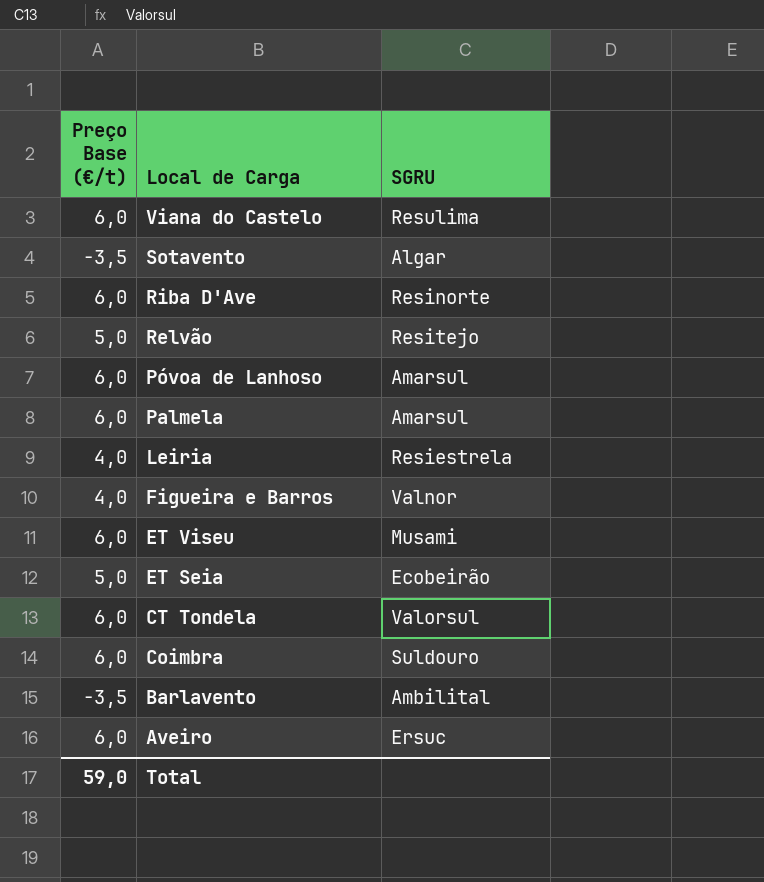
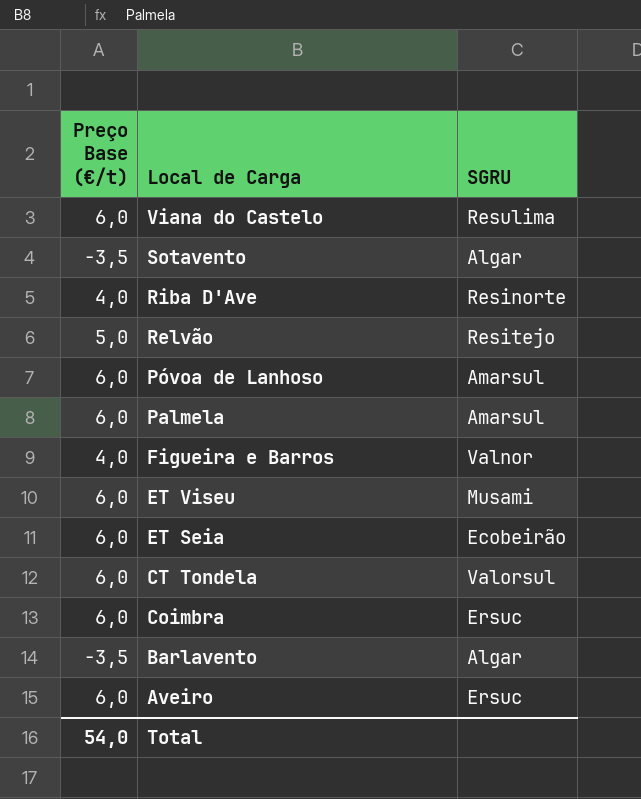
row Leiria: 4,0 | Resiestrela -> none
Riba D'Ave | Preço Base (€/t): 6,0 -> 4,0
ET Seia | Preço Base (€/t): 5,0 -> 6,0
Coimbra | SGRU: Suldouro -> Ersuc
Barlavento | SGRU: Ambilital -> Algar
Total | Preço Base (€/t): 59,0 -> 54,0

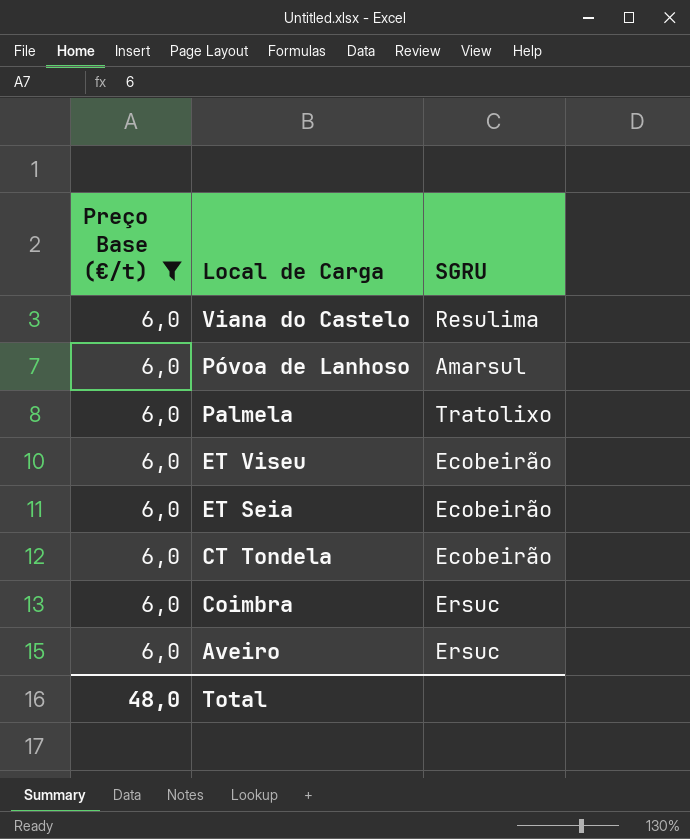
filter: none -> Preço Base (€/t) = 6,0
Palmela | SGRU: Amarsul -> Tratolixo
ET Viseu | SGRU: Musami -> Ecobeirão
CT Tondela | SGRU: Valorsul -> Ecobeirão
Total | Preço Base (€/t): 54,0 -> 48,0

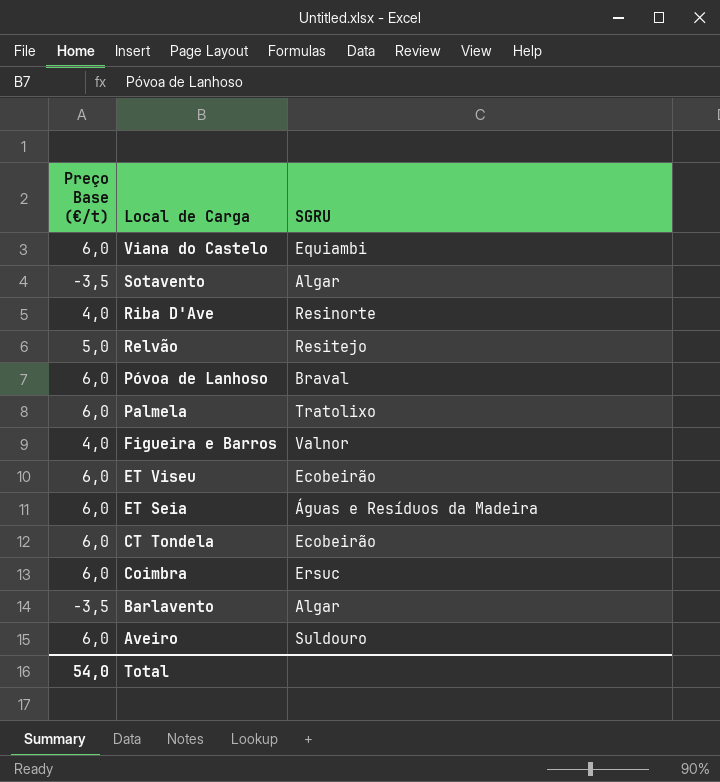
filter: Preço Base (€/t) = 6,0 -> none
Viana do Castelo | SGRU: Resulima -> Equiambi
Póvoa de Lanhoso | SGRU: Amarsul -> Braval
ET Seia | SGRU: Ecobeirão -> Águas e Resíduos da Madeira
Aveiro | SGRU: Ersuc -> Suldouro
Total | Preço Base (€/t): 48,0 -> 54,0

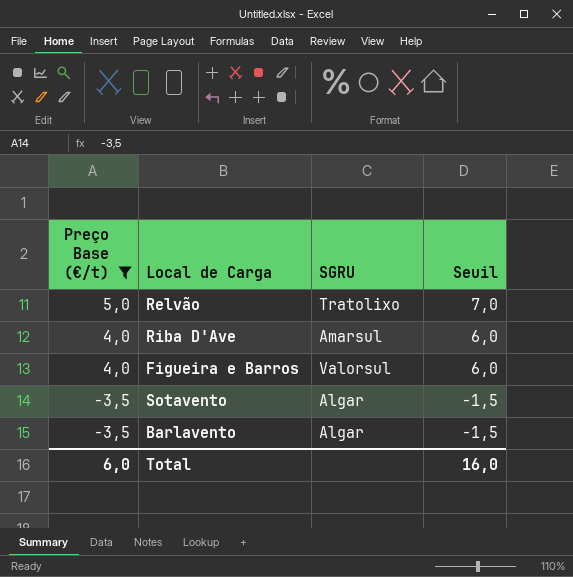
filter: none -> Preço Base (€/t) != 6,0
row order: Local de Carga descending -> Preço Base (€/t) descending
column Seuil | formula: none -> [Preço Base (€/t)] + 2
Relvão | SGRU: Resitejo -> Tratolixo
Riba D'Ave | SGRU: Resinorte -> Amarsul
Figueira e Barros | SGRU: Valnor -> Valorsul
Total | Preço Base (€/t): 54,0 -> 6,0

